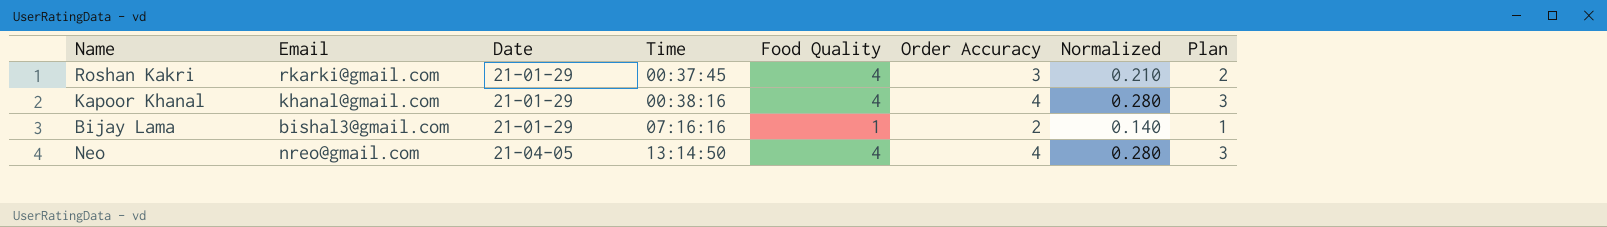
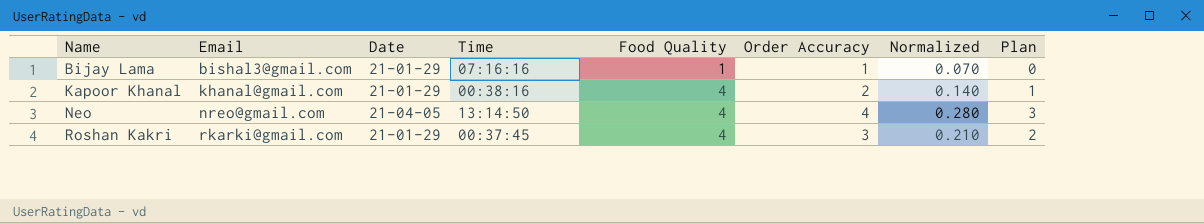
row order: Date ascending -> Name ascending
Bijay Lama | Order Accuracy: 2 -> 1
Bijay Lama | Normalized: 0.140 -> 0.070
Bijay Lama | Plan: 1 -> 0
Kapoor Khanal | Order Accuracy: 4 -> 2
Kapoor Khanal | Normalized: 0.280 -> 0.140
Kapoor Khanal | Plan: 3 -> 1

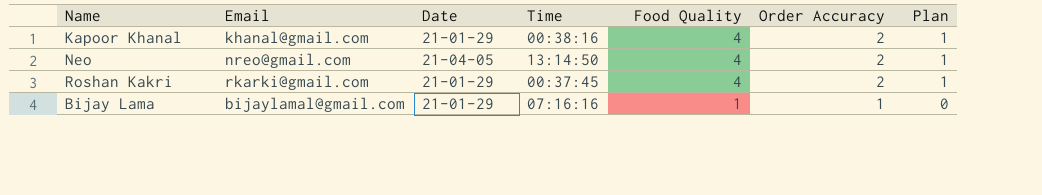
row order: Name ascending -> Food Quality descending
column Normalized | formula: [Order Accuracy] * 0.07 -> none
Neo | Order Accuracy: 4 -> 2
Neo | Plan: 3 -> 1
Roshan Kakri | Order Accuracy: 3 -> 2
Roshan Kakri | Plan: 2 -> 1
Bijay Lama | Email: bishal3@gmail.com -> bijaylamal@gmail.com

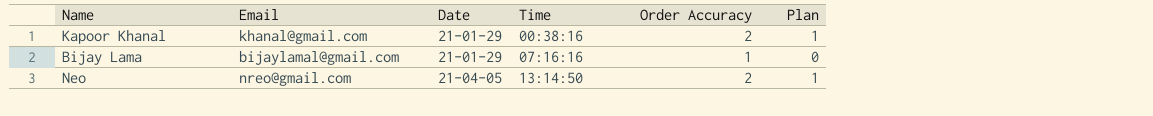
row order: Food Quality descending -> Date ascending
column Food Quality | position: 5 -> none
row Roshan Kakri: rkarki@gmail.com | 21-01-29 | 00:37:45 | 4 | 2 | 1 -> none

